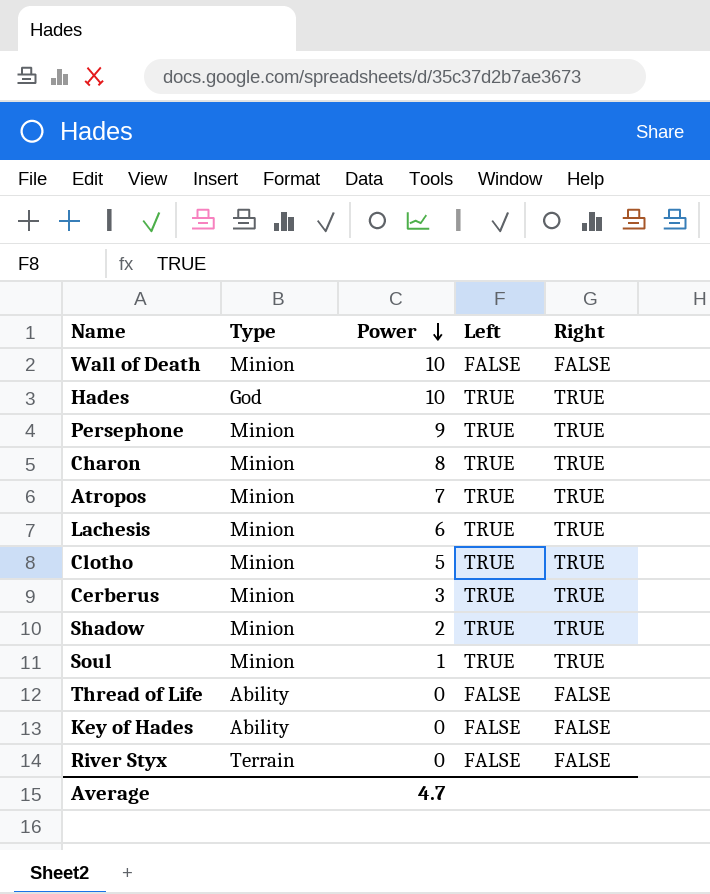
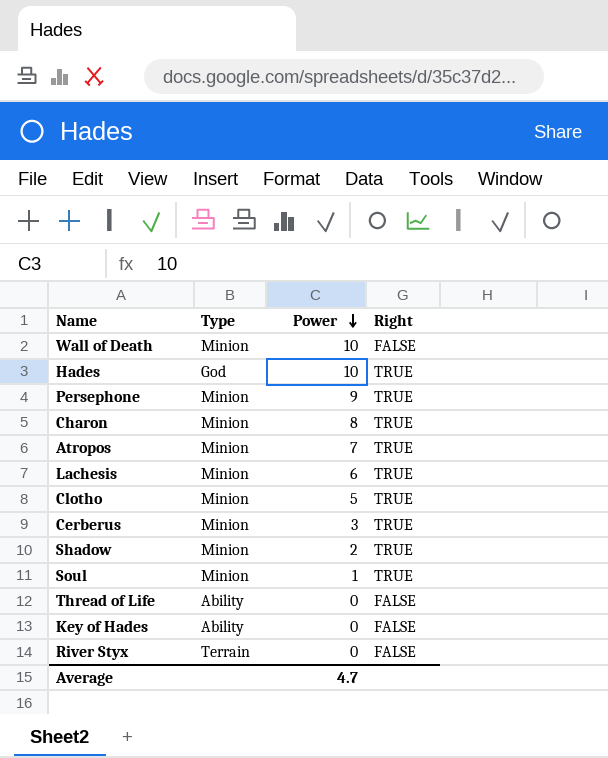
column Left | position: 4 -> none

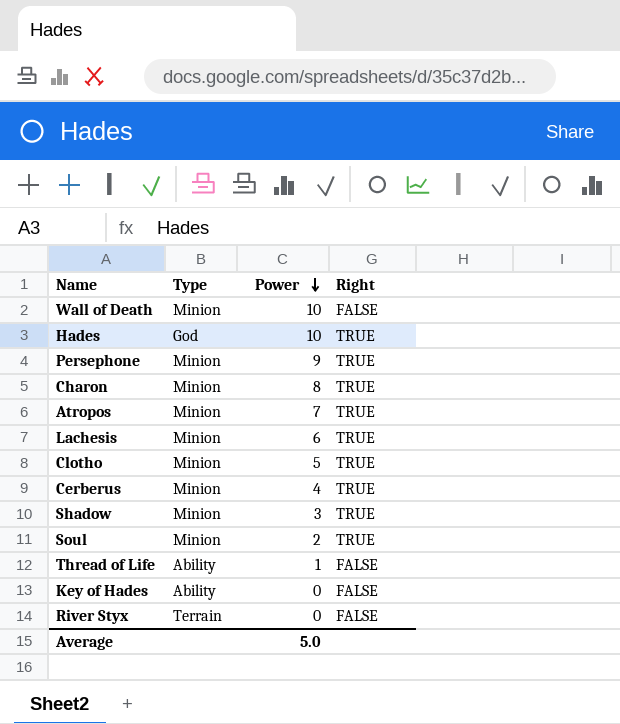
Cerberus | Power: 3 -> 4
Shadow | Power: 2 -> 3
Soul | Power: 1 -> 2
Thread of Life | Power: 0 -> 1
Average | Power: 4.7 -> 5.0

